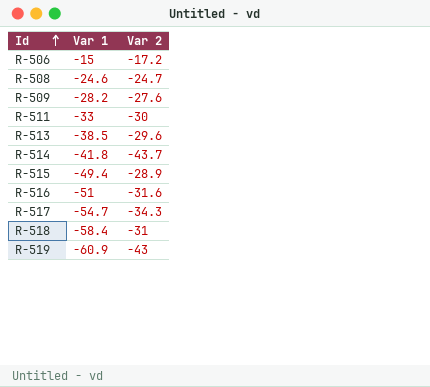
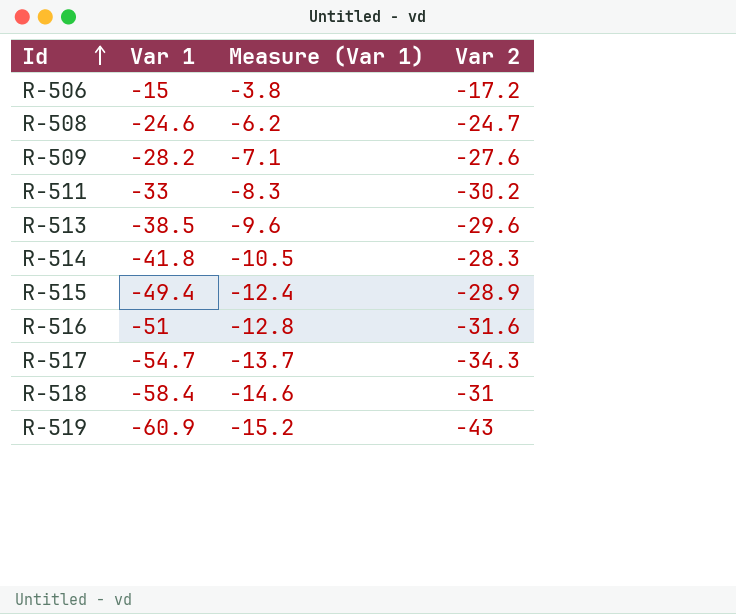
column Measure (Var 1) | formula: none -> [Var 1] * 0.25
R-511 | Var 2: -30 -> -30.2
R-514 | Var 2: -43.7 -> -28.3

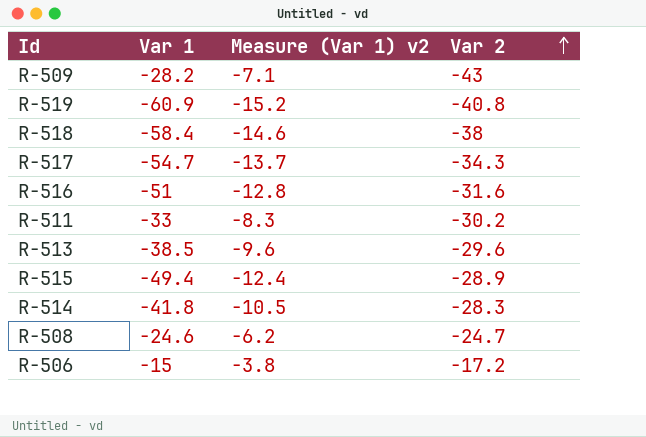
row order: Id ascending -> Var 2 ascending
column name: Measure (Var 1) -> Measure (Var 1) v2
R-509 | Var 2: -27.6 -> -43
R-519 | Var 2: -43 -> -40.8
R-518 | Var 2: -31 -> -38

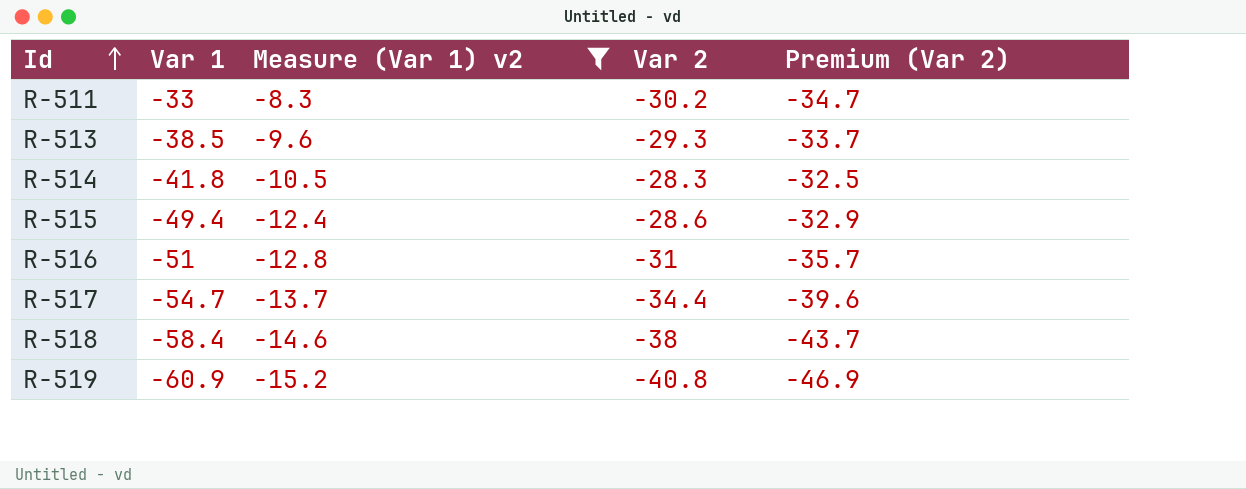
filter: none -> Measure (Var 1) v2 <= -8.3
row order: Var 2 ascending -> Id ascending
column Premium (Var 2) | formula: none -> [Var 2] * 1.15
R-513 | Var 2: -29.6 -> -29.3
R-515 | Var 2: -28.9 -> -28.6
R-516 | Var 2: -31.6 -> -31
R-517 | Var 2: -34.3 -> -34.4

